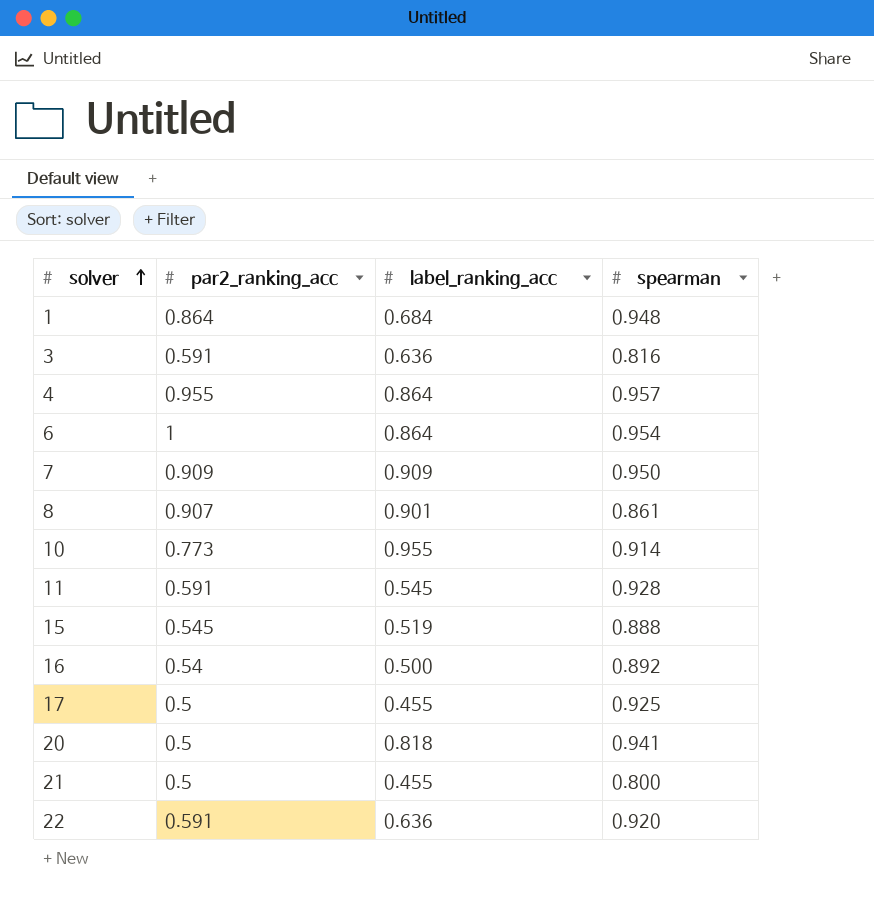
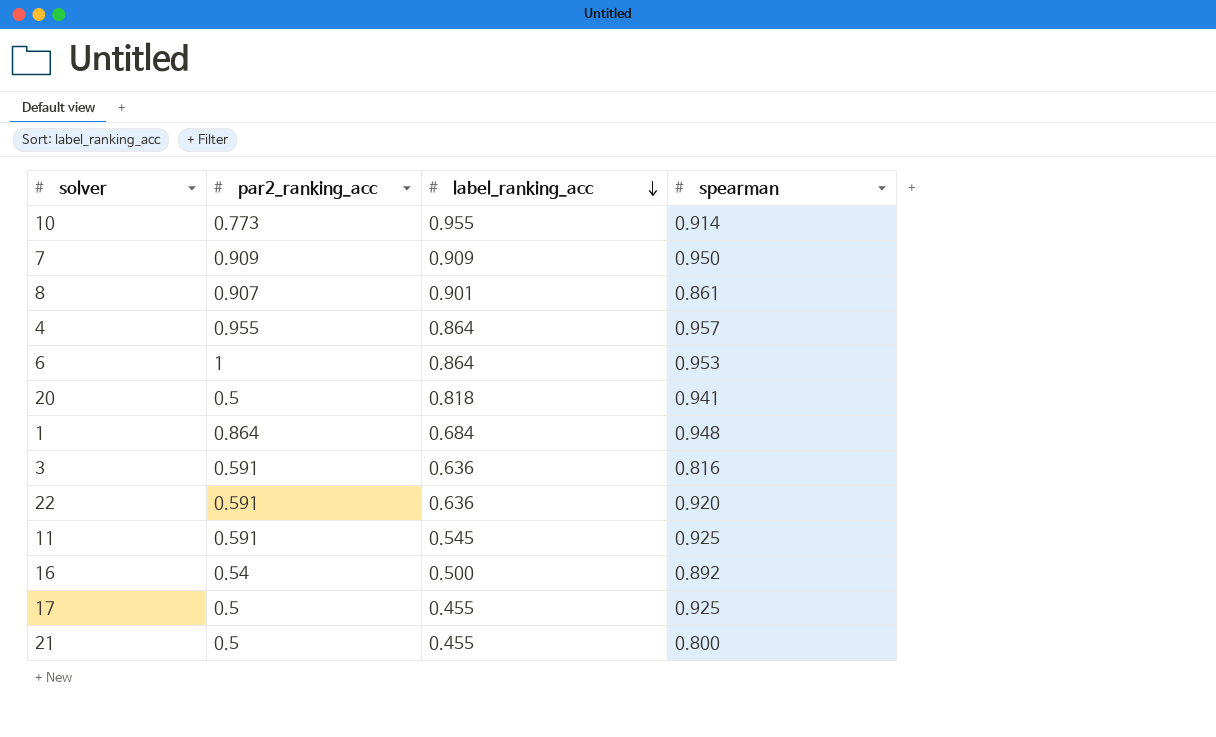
row order: solver ascending -> label_ranking_acc descending
row 15: 0.545 | 0.519 | 0.888 -> none
6 | spearman: 0.954 -> 0.953
11 | spearman: 0.928 -> 0.925

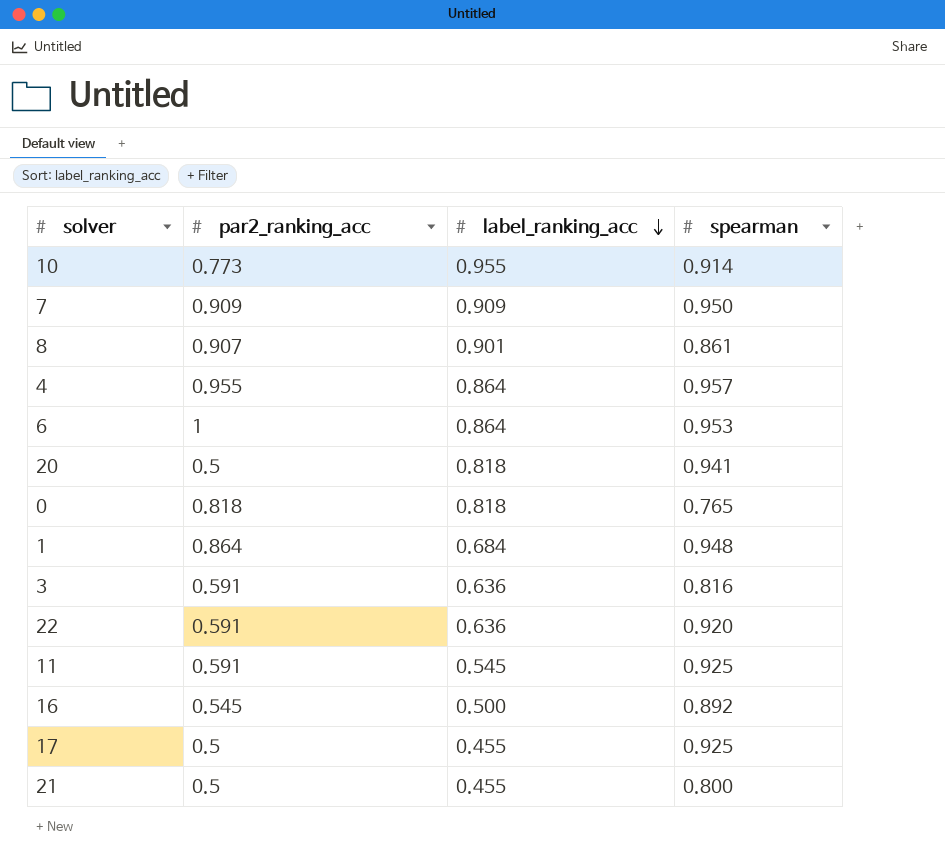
row 0: none -> 0.818 | 0.818 | 0.765
16 | par2_ranking_acc: 0.54 -> 0.545

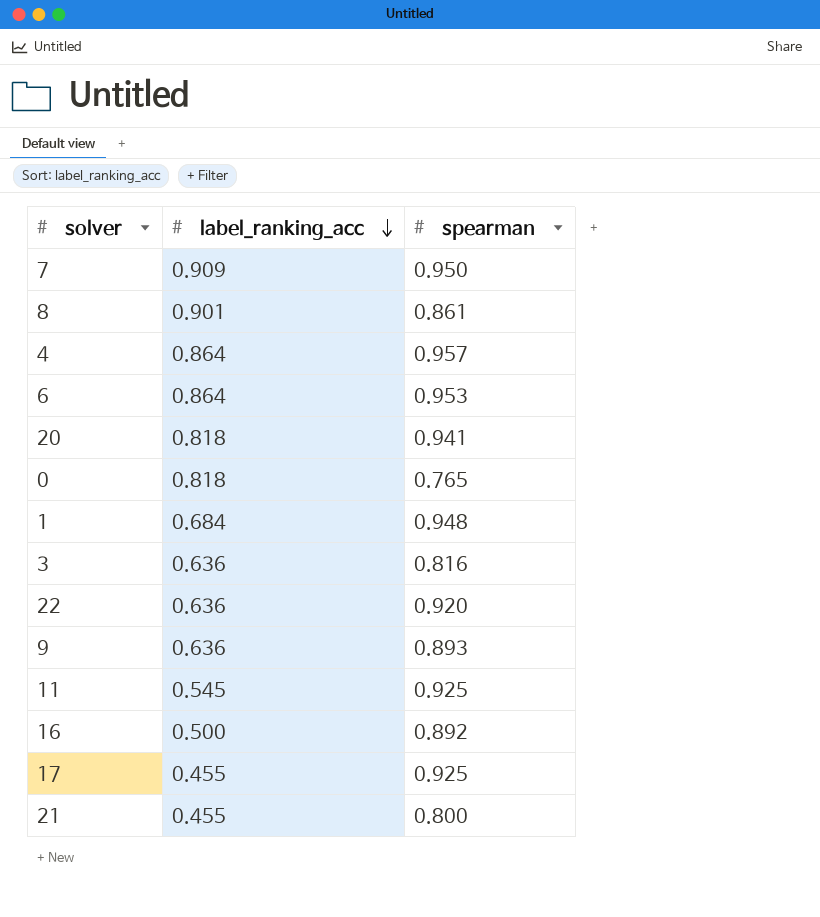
column par2_ranking_acc | position: 2 -> none
row 10: 0.773 | 0.955 | 0.914 -> none
row 9: none -> 0.636 | 0.893

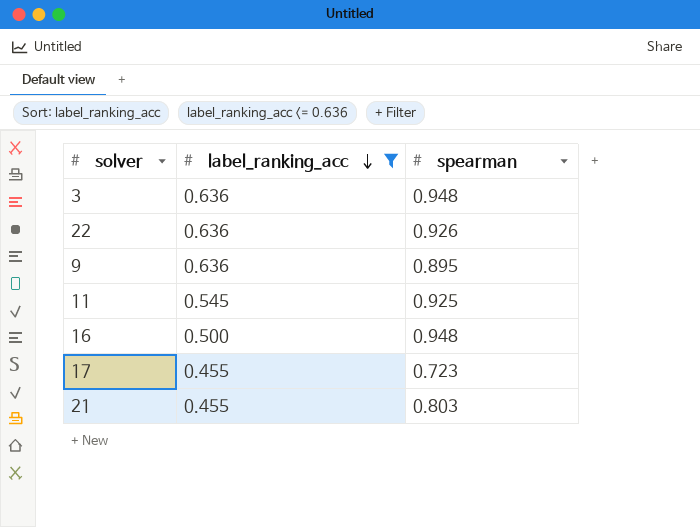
filter: none -> label_ranking_acc <= 0.636
3 | spearman: 0.816 -> 0.948
22 | spearman: 0.920 -> 0.926
9 | spearman: 0.893 -> 0.895
16 | spearman: 0.892 -> 0.948
17 | spearman: 0.925 -> 0.723
21 | spearman: 0.800 -> 0.803

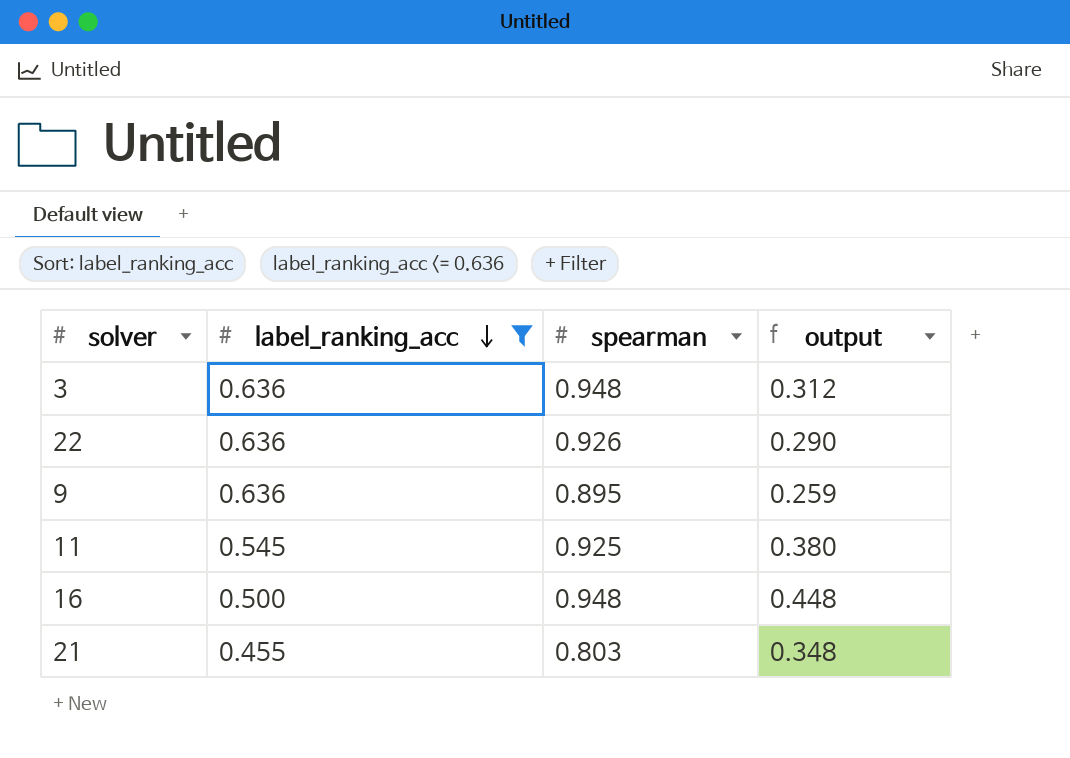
column output | formula: none -> [spearman] - [label_ranking_acc]
row 17: 0.455 | 0.723 -> none

